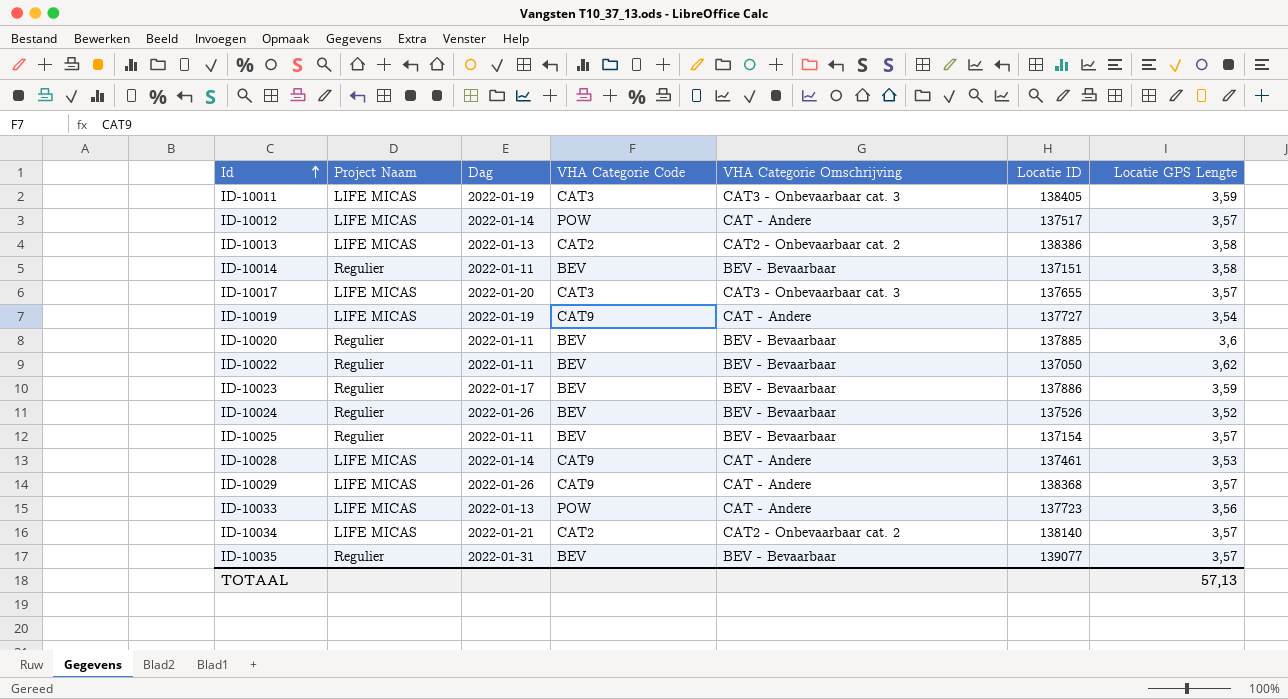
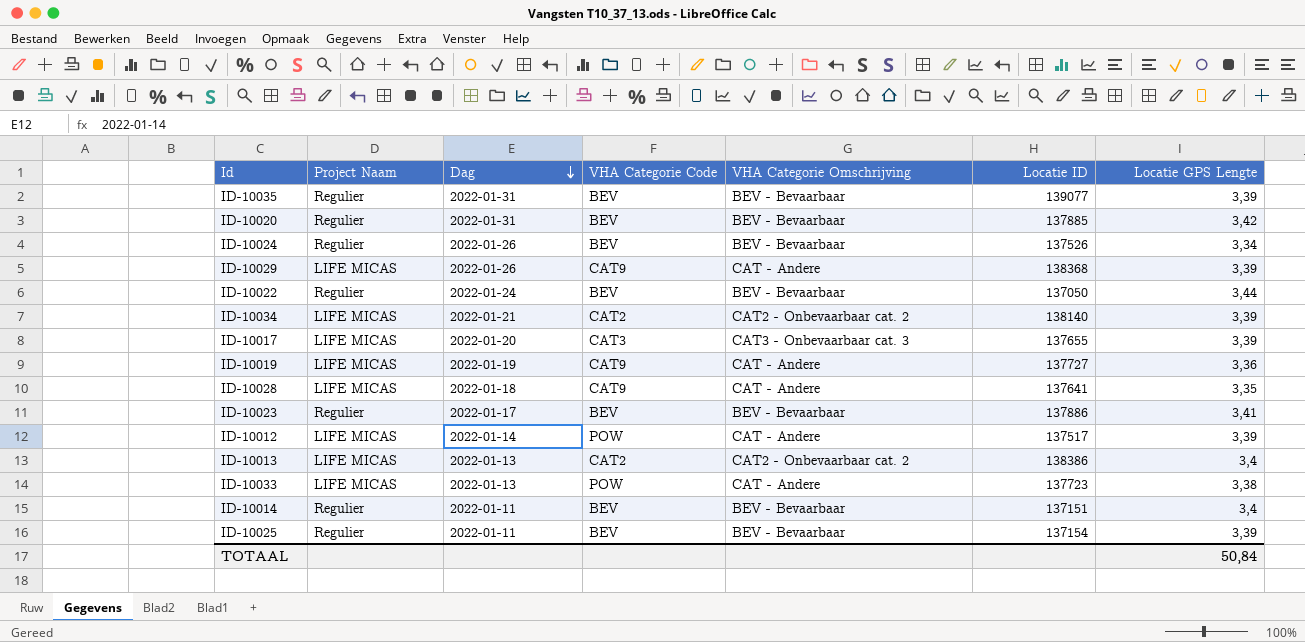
row order: Id ascending -> Dag descending
row ID-10011: LIFE MICAS | 2022-01-19 | CAT3 | CAT3 - Onbevaarbaar cat. 3 | 138405 | 3,59 -> none
ID-10035 | Locatie GPS Lengte: 3,57 -> 3,39
ID-10020 | Dag: 2022-01-11 -> 2022-01-31
ID-10020 | Locatie GPS Lengte: 3,6 -> 3,42
ID-10024 | Locatie GPS Lengte: 3,52 -> 3,34
ID-10029 | Locatie GPS Lengte: 3,57 -> 3,39
ID-10022 | Dag: 2022-01-11 -> 2022-01-24
ID-10022 | Locatie GPS Lengte: 3,62 -> 3,44
ID-10034 | Locatie GPS Lengte: 3,57 -> 3,39
ID-10017 | Locatie GPS Lengte: 3,57 -> 3,39
ID-10019 | Locatie GPS Lengte: 3,54 -> 3,36
ID-10028 | Dag: 2022-01-14 -> 2022-01-18
ID-10028 | Locatie ID: 137461 -> 137641
ID-10028 | Locatie GPS Lengte: 3,53 -> 3,35
ID-10023 | Locatie GPS Lengte: 3,59 -> 3,41
ID-10012 | Locatie GPS Lengte: 3,57 -> 3,39
ID-10013 | Locatie GPS Lengte: 3,58 -> 3,4
ID-10033 | Locatie GPS Lengte: 3,56 -> 3,38
ID-10014 | Locatie GPS Lengte: 3,58 -> 3,4
ID-10025 | Locatie GPS Lengte: 3,57 -> 3,39
TOTAAL | Locatie GPS Lengte: 57,13 -> 50,84

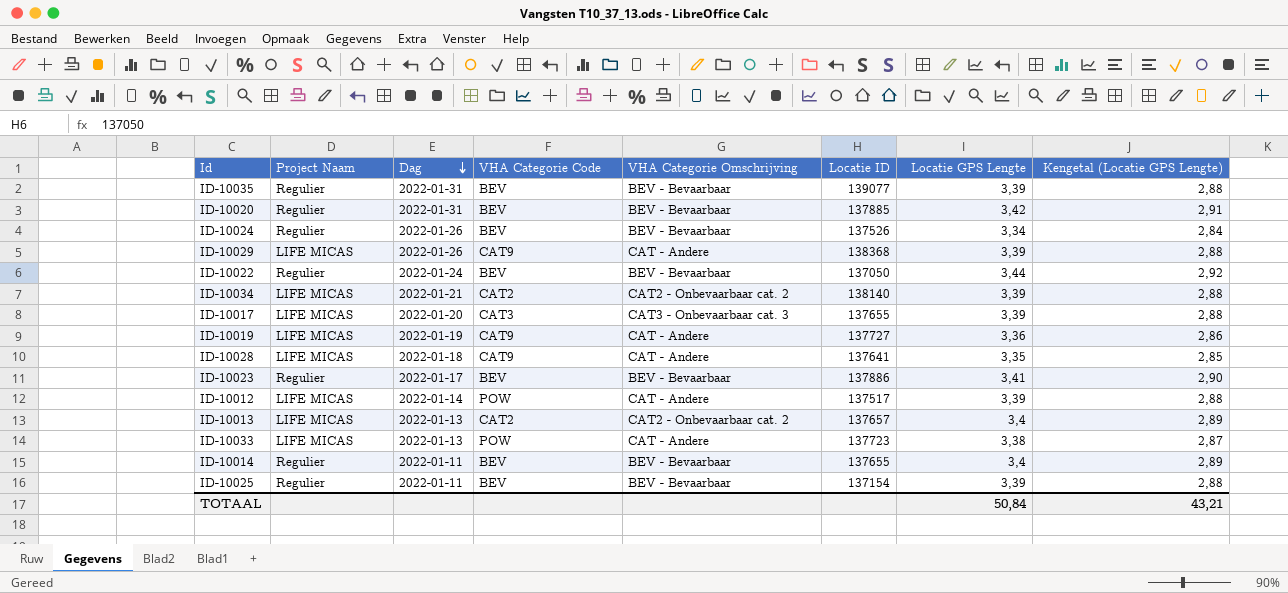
column Kengetal (Locatie GPS Lengte) | formula: none -> [Locatie GPS Lengte] * 0,85
ID-10013 | Locatie ID: 138386 -> 137657
ID-10014 | Locatie ID: 137151 -> 137655

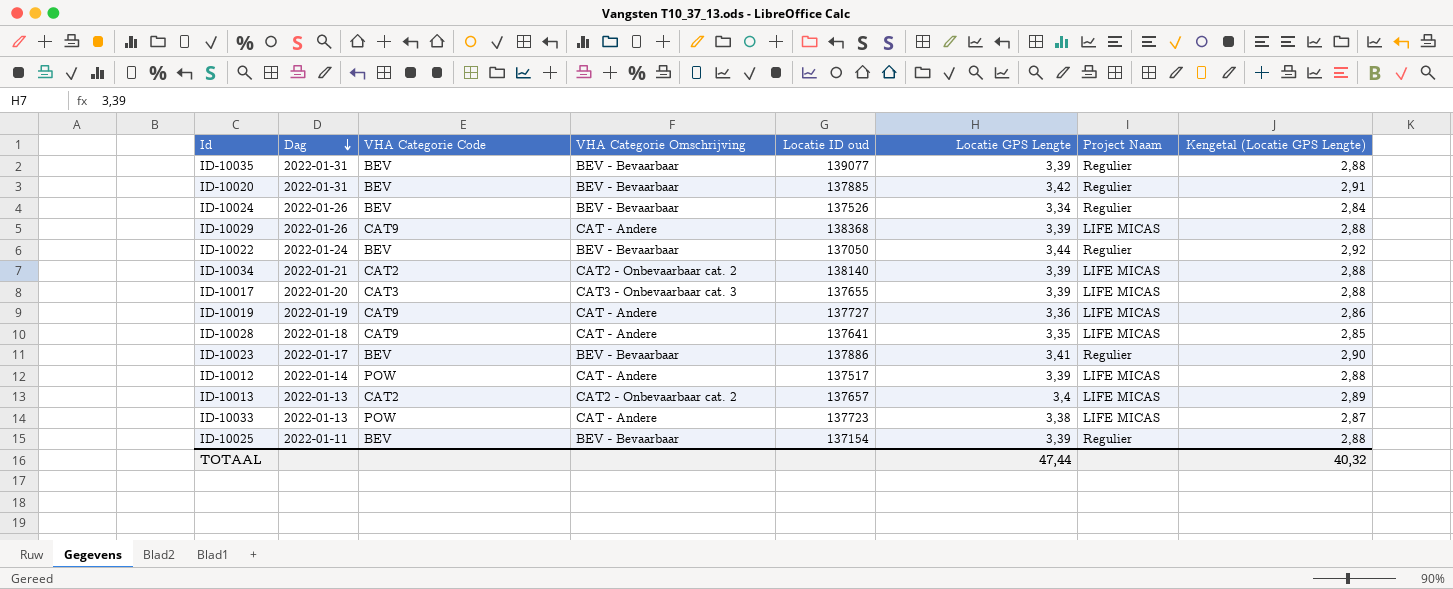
column name: Locatie ID -> Locatie ID oud
column Project Naam | position: 2 -> 7
row ID-10014: Regulier | 2022-01-11 | BEV | BEV - Bevaarbaar | 137655 | 3,4 | 2,89 -> none
TOTAAL | Locatie GPS Lengte: 50,84 -> 47,44
TOTAAL | Kengetal (Locatie GPS Lengte): 43,21 -> 40,32

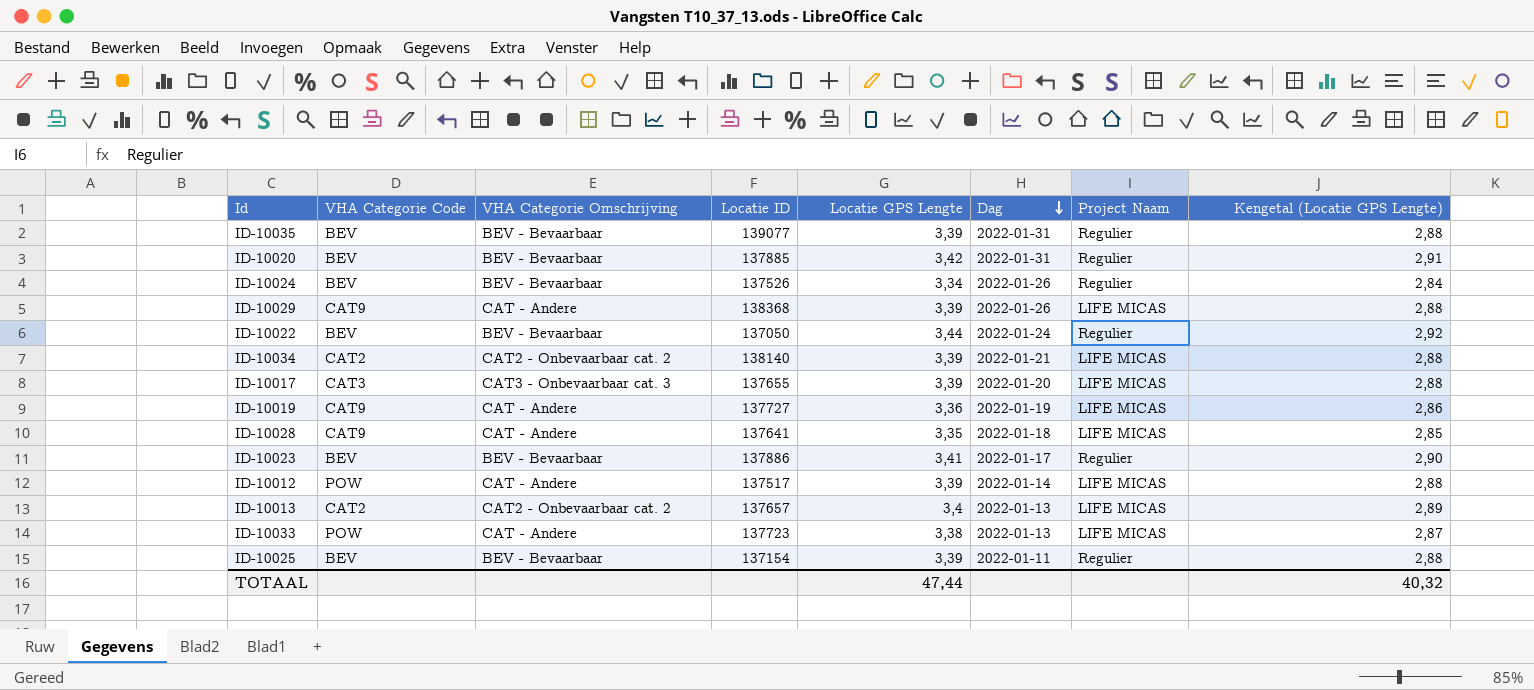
column name: Locatie ID oud -> Locatie ID
column Dag | position: 2 -> 6

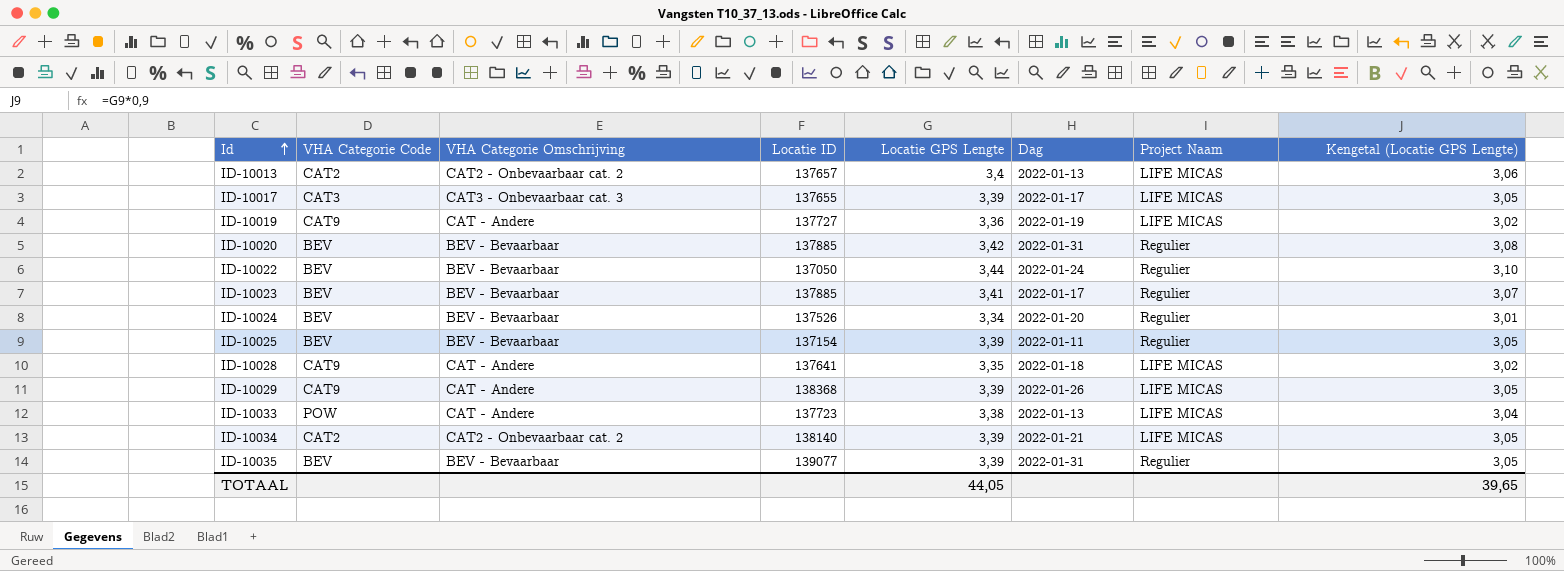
row order: Dag descending -> Id ascending
column Kengetal (Locatie GPS Lengte) | formula: [Locatie GPS Lengte] * 0,85 -> [Locatie GPS Lengte] * 0,9
row ID-10012: POW | CAT - Andere | 137517 | 3,39 | 2022-01-14 | LIFE MICAS | 2,88 -> none
ID-10017 | Dag: 2022-01-20 -> 2022-01-17
ID-10023 | Locatie ID: 137886 -> 137885
ID-10024 | Dag: 2022-01-26 -> 2022-01-20
TOTAAL | Locatie GPS Lengte: 47,44 -> 44,05
TOTAAL | Kengetal (Locatie GPS Lengte): 40,32 -> 39,65

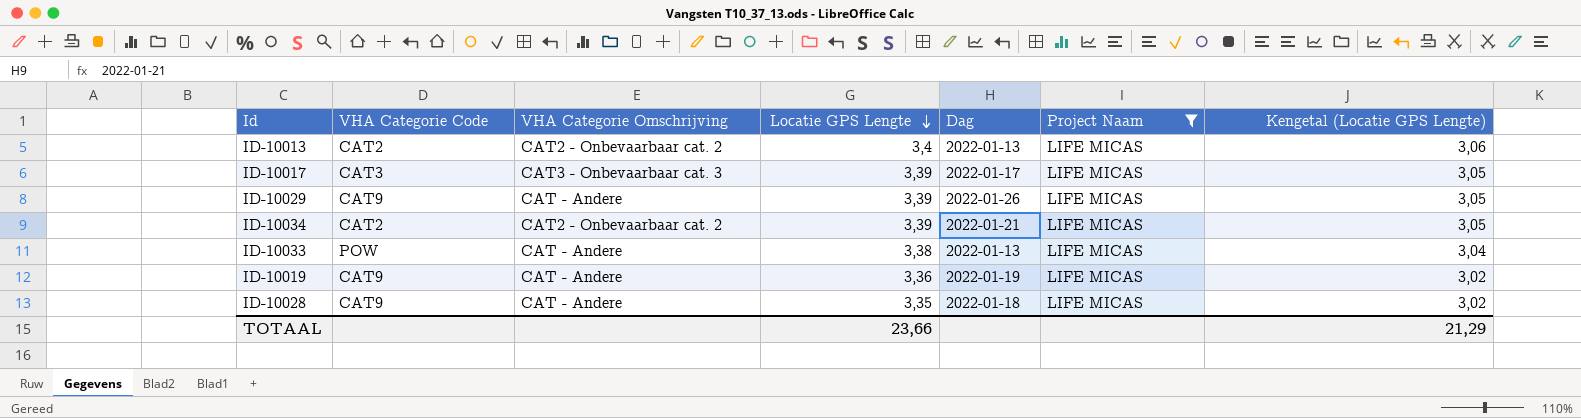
filter: none -> Project Naam = LIFE MICAS
row order: Id ascending -> Locatie GPS Lengte descending
column Locatie ID | position: 4 -> none
TOTAAL | Locatie GPS Lengte: 44,05 -> 23,66
TOTAAL | Kengetal (Locatie GPS Lengte): 39,65 -> 21,29

